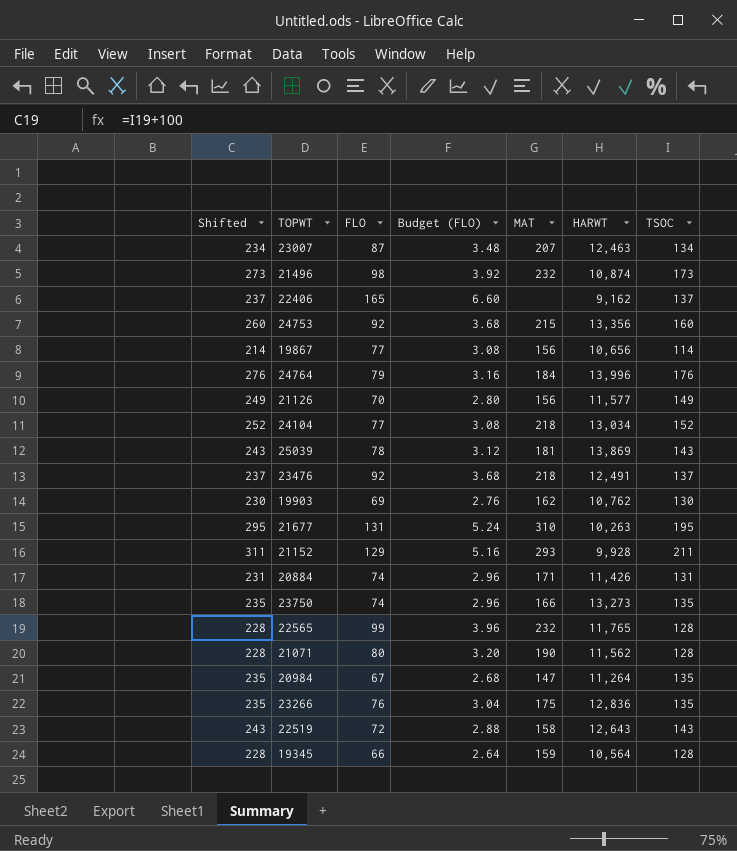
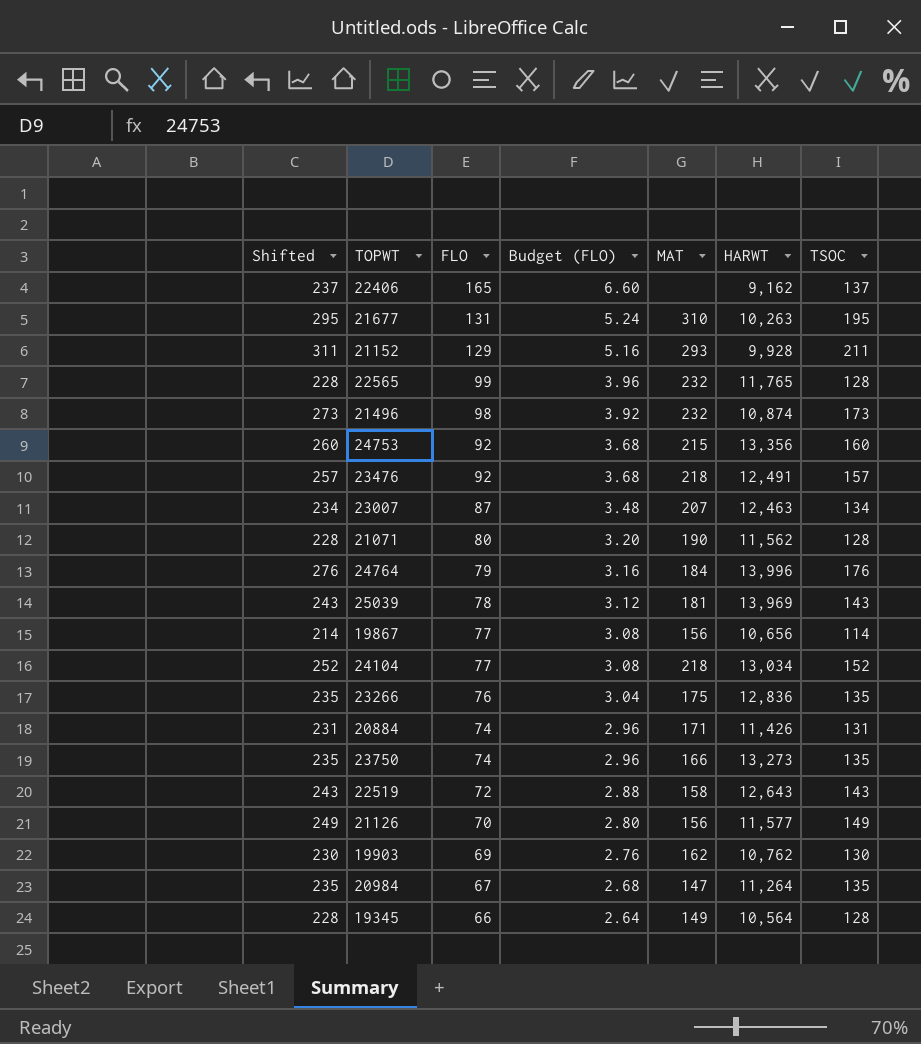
row order: none -> FLO descending
23476 | Shifted: 237 -> 257
23476 | TSOC: 137 -> 157
25039 | HARWT: 13,869 -> 13,969
19345 | MAT: 159 -> 149

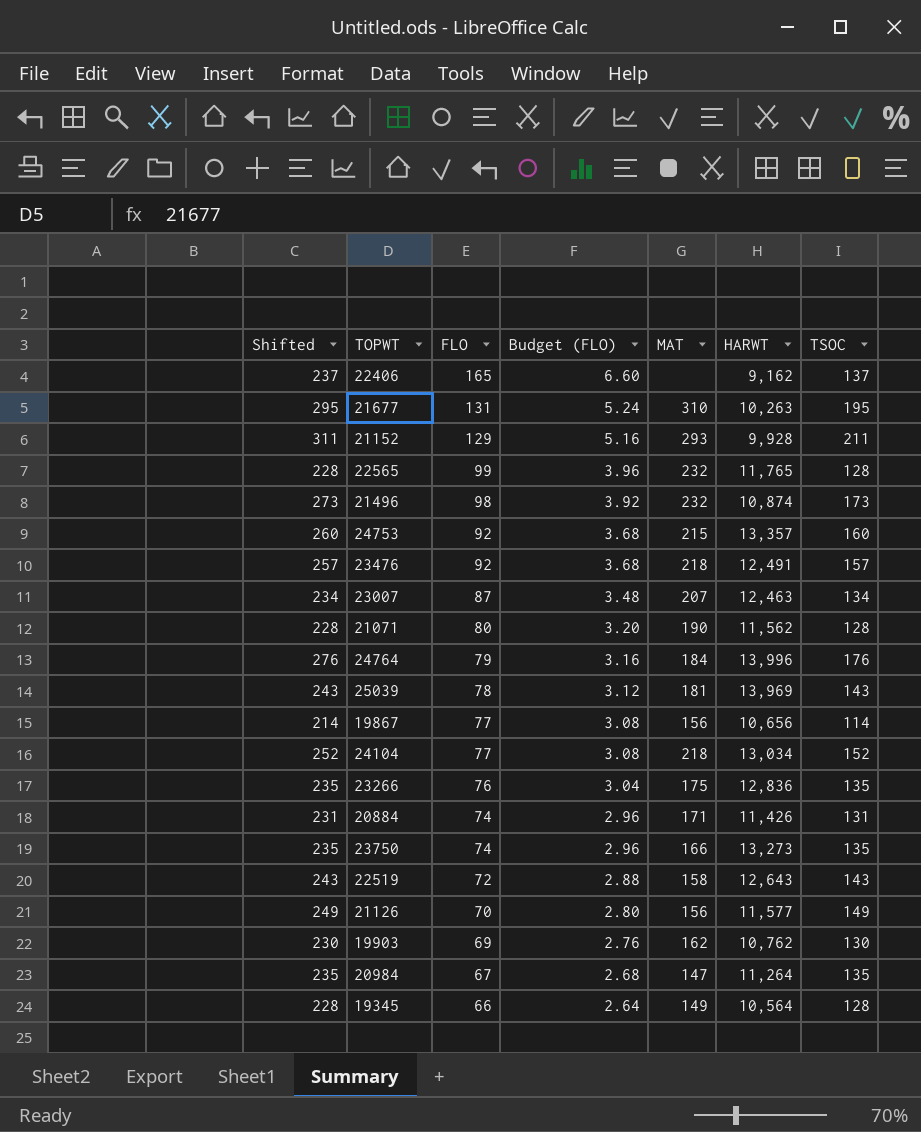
24753 | HARWT: 13,356 -> 13,357

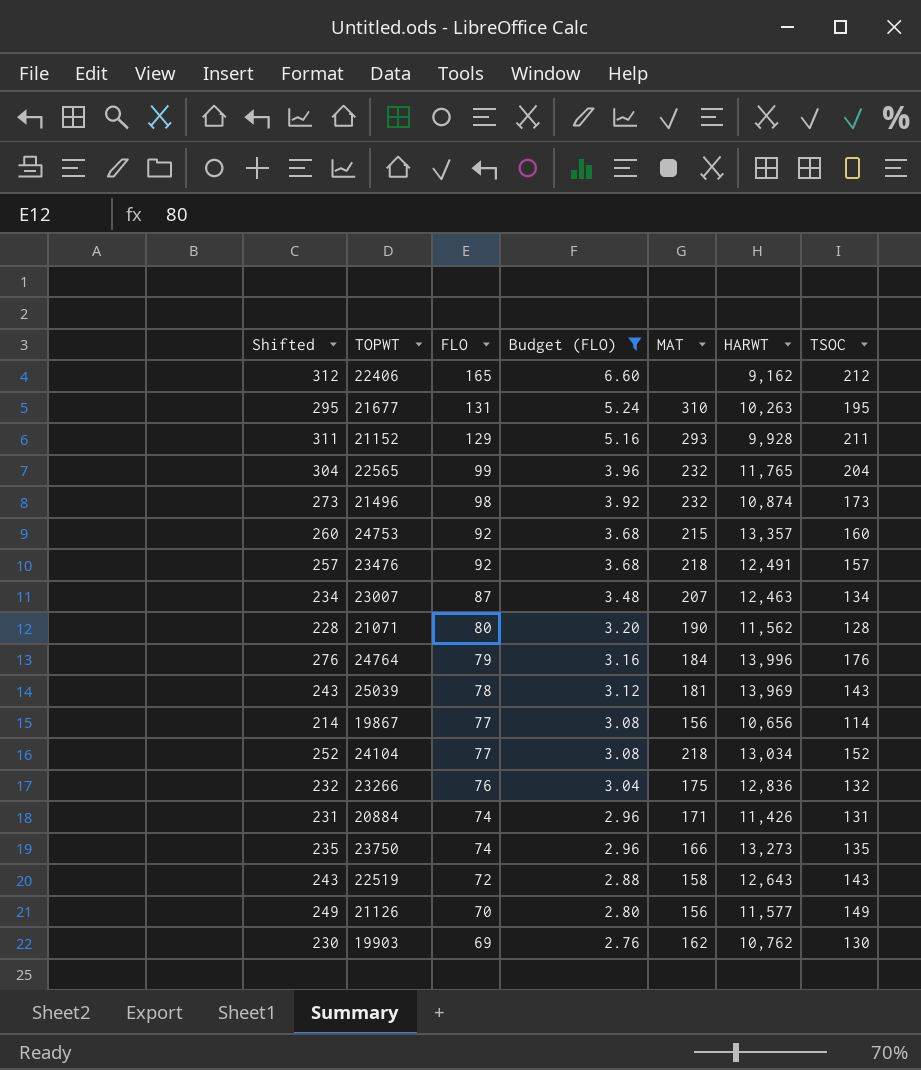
filter: none -> Budget (FLO) >= 2.76
22406 | Shifted: 237 -> 312
22406 | TSOC: 137 -> 212
22565 | Shifted: 228 -> 304
22565 | TSOC: 128 -> 204
23266 | Shifted: 235 -> 232
23266 | TSOC: 135 -> 132

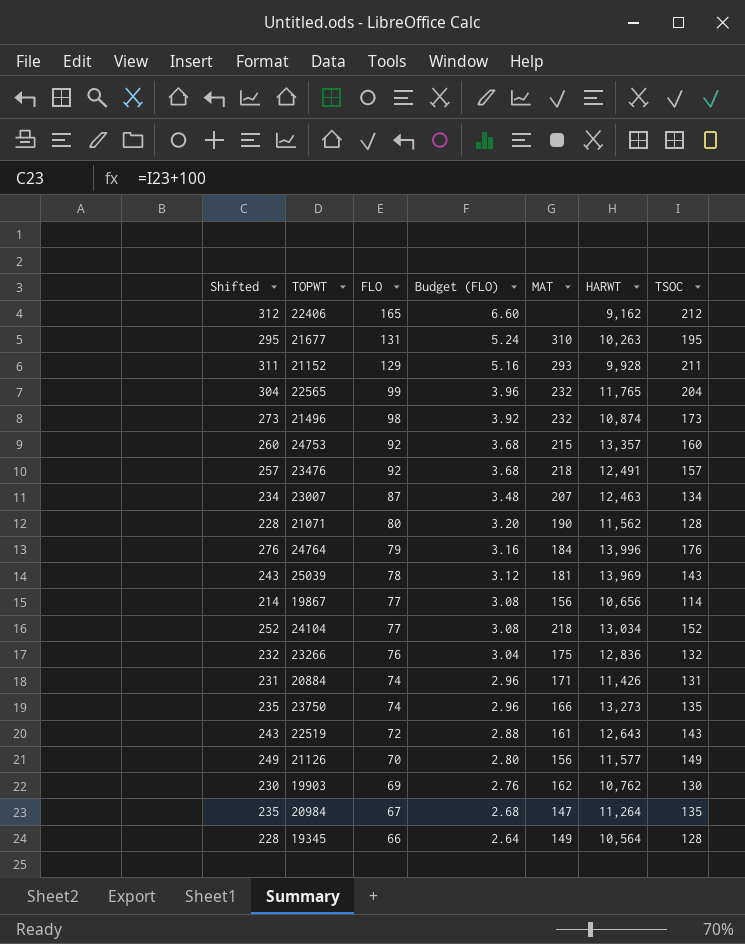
filter: Budget (FLO) >= 2.76 -> none
22519 | MAT: 158 -> 161

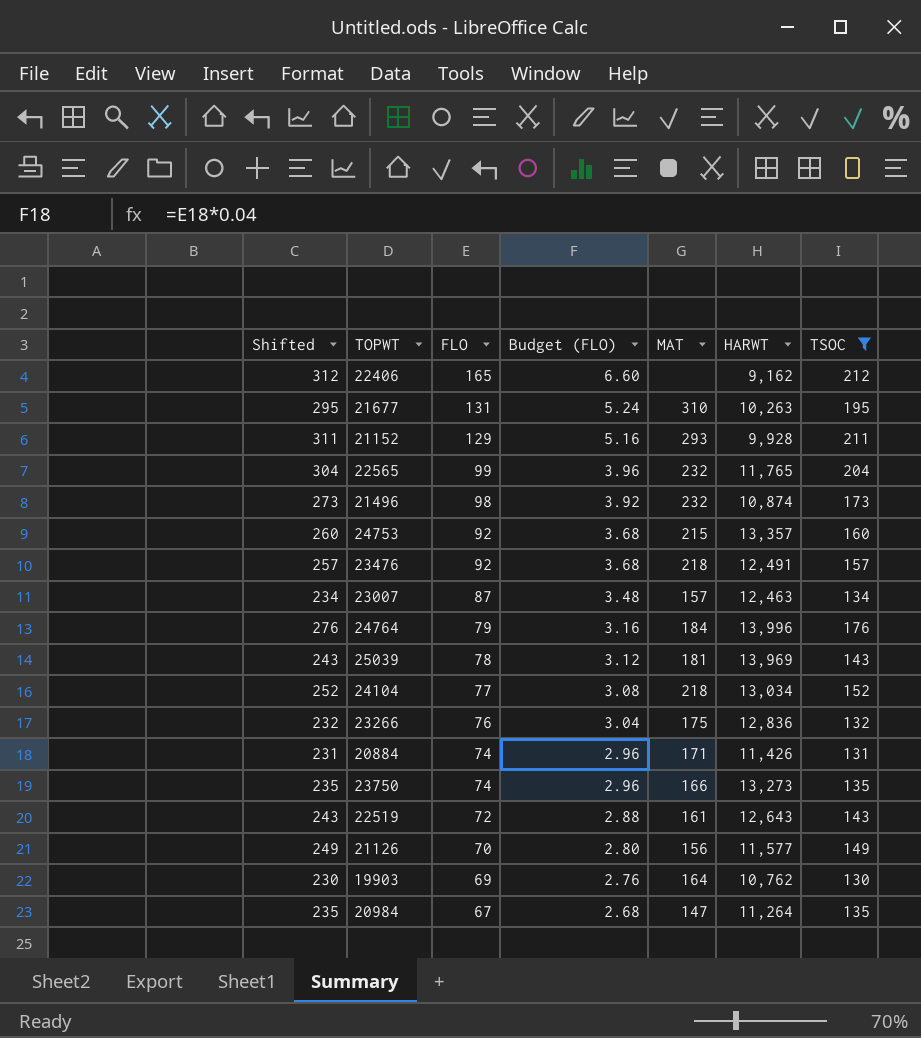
filter: none -> TSOC >= 130
23007 | MAT: 207 -> 157
19903 | MAT: 162 -> 164

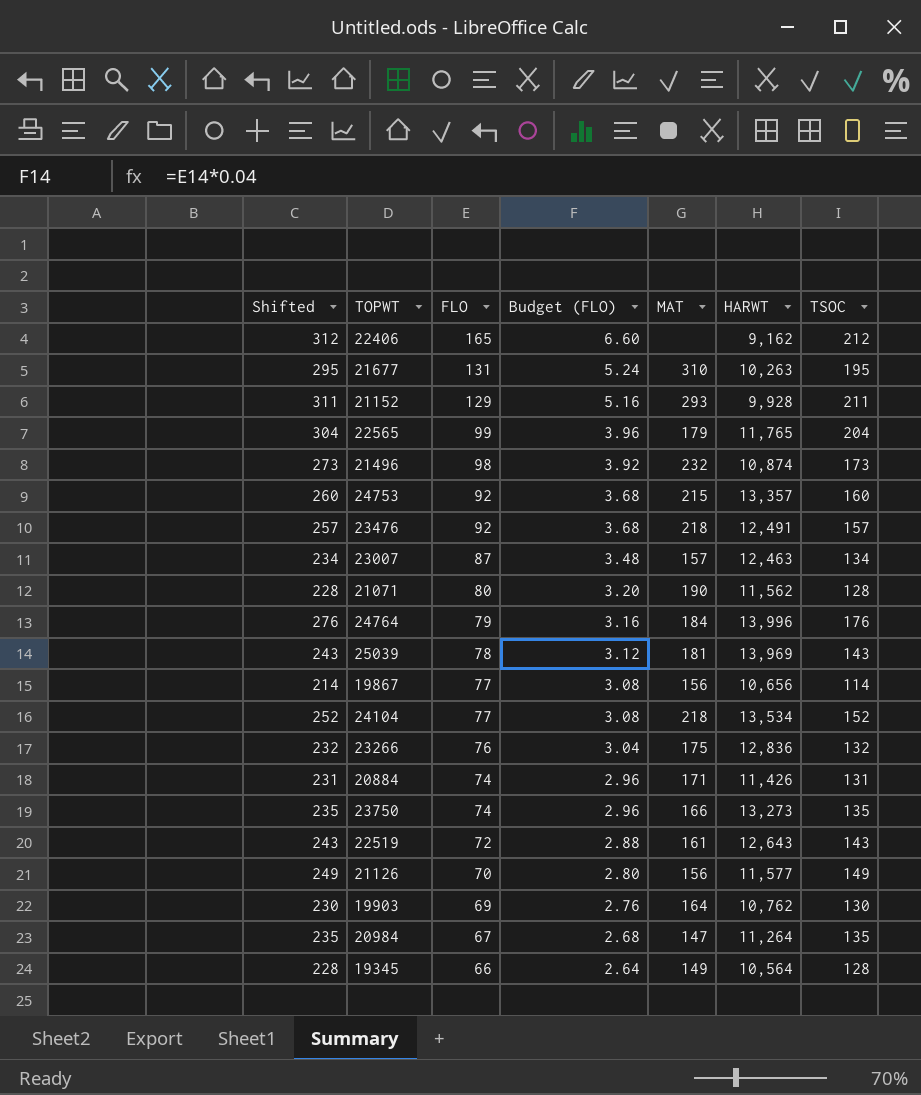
filter: TSOC >= 130 -> none
22565 | MAT: 232 -> 179
24104 | HARWT: 13,034 -> 13,534

